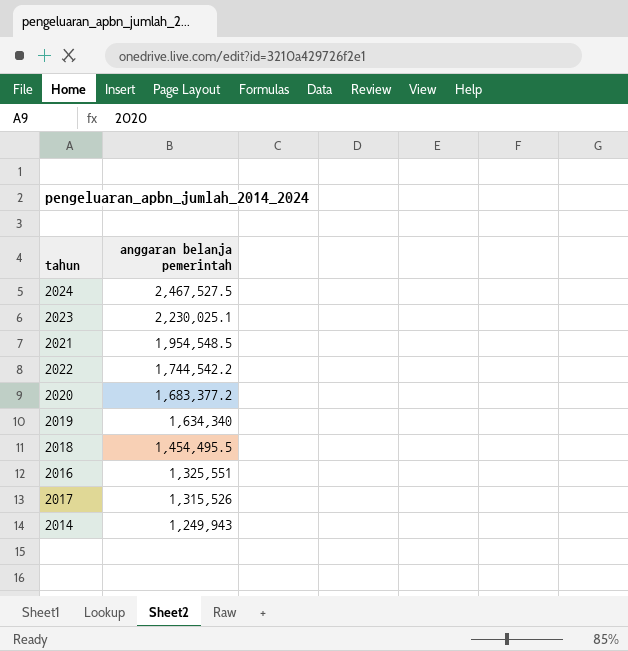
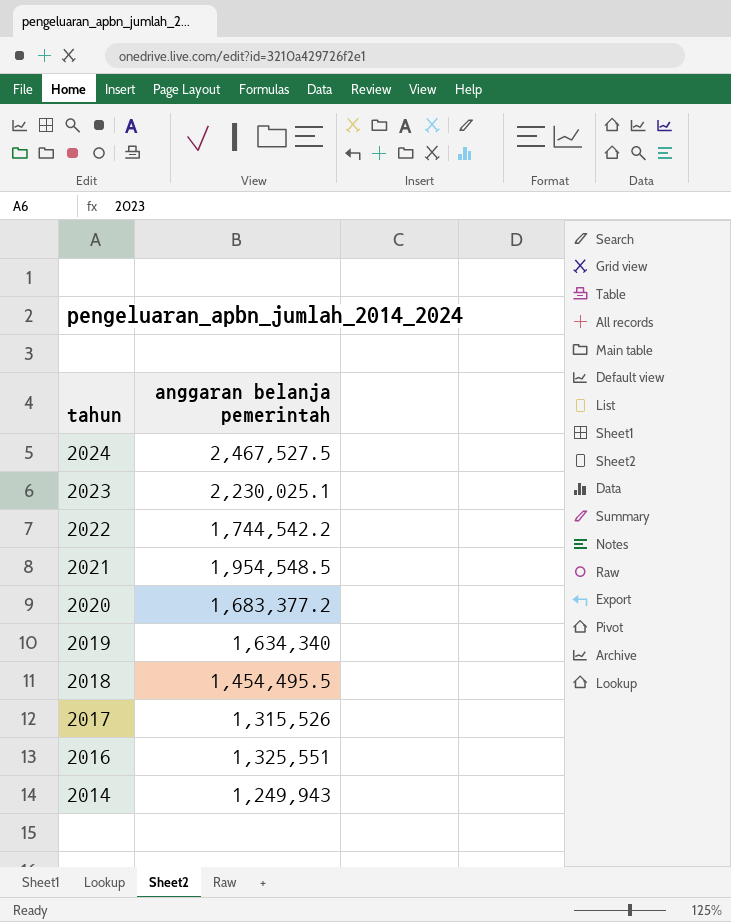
row order: anggaran belanja pemerintah descending -> tahun descending

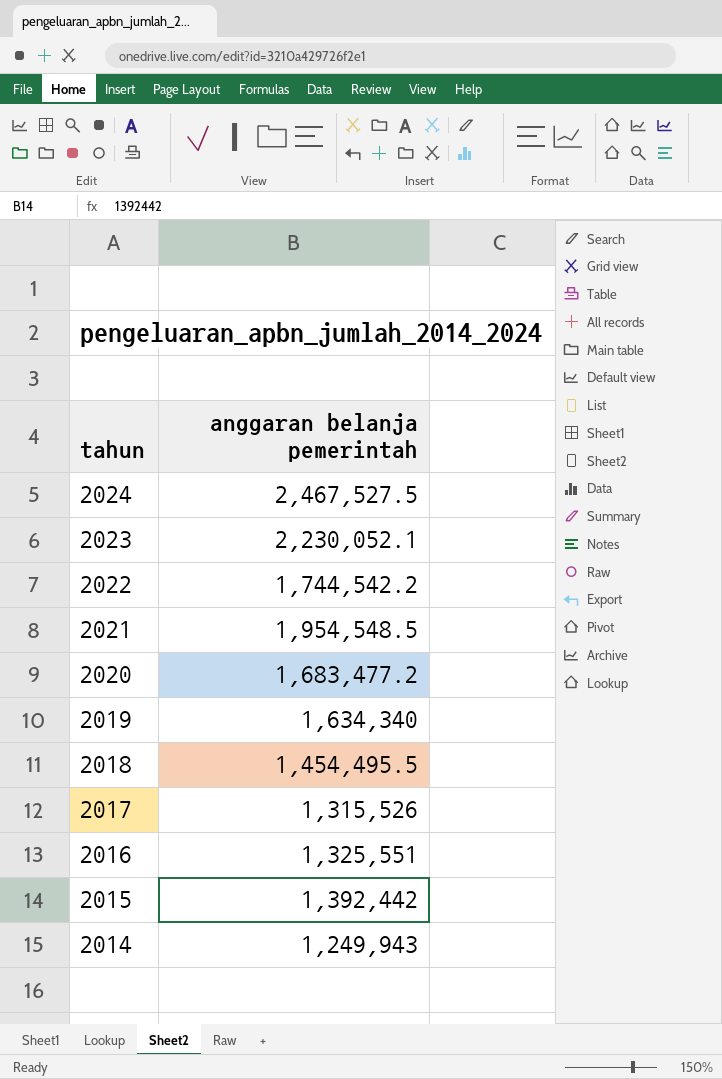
2023 | anggaran belanja pemerintah: 2,230,025.1 -> 2,230,052.1
2020 | anggaran belanja pemerintah: 1,683,377.2 -> 1,683,477.2
row 2015: none -> 1,392,442

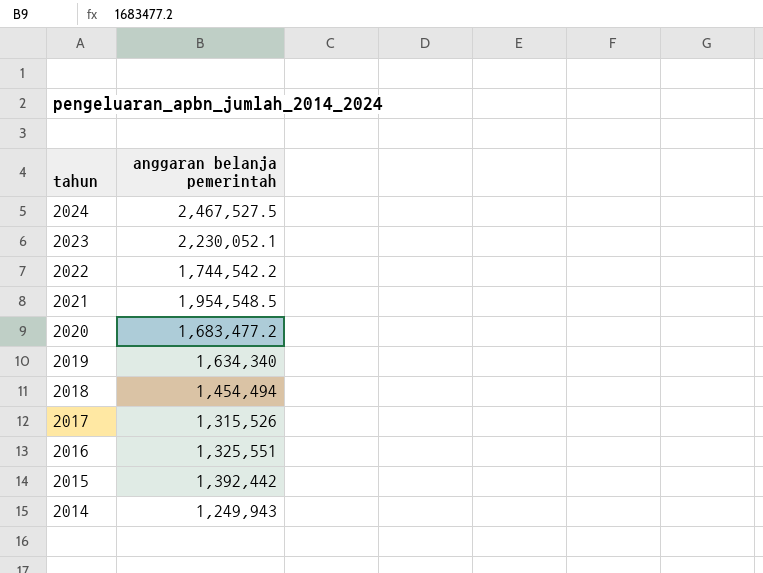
2018 | anggaran belanja pemerintah: 1,454,495.5 -> 1,454,494

